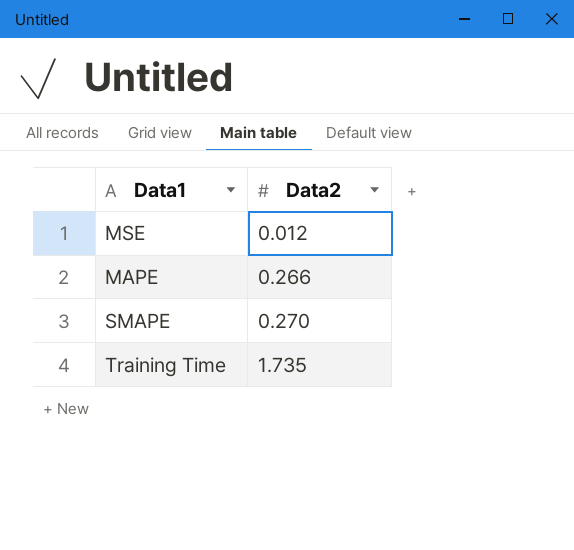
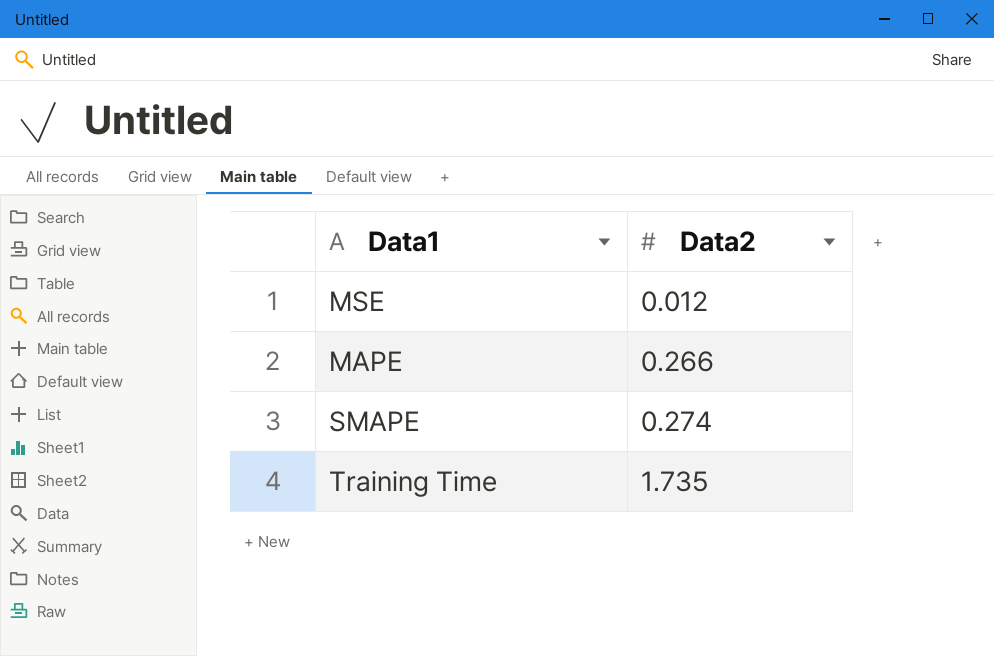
SMAPE | Data2: 0.270 -> 0.274

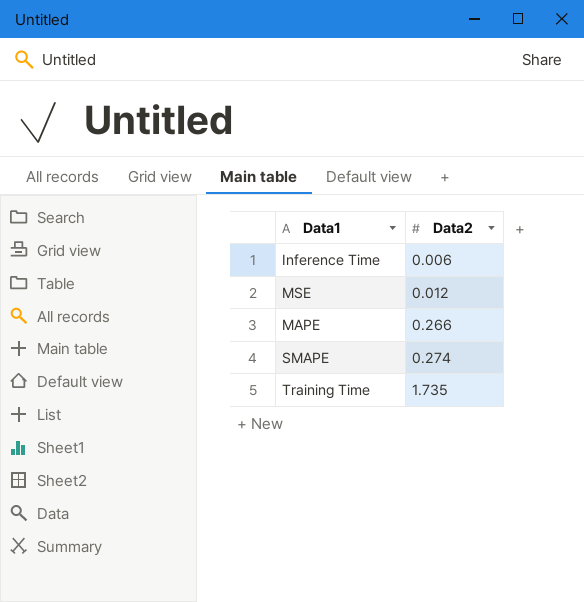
row Inference Time: none -> 0.006

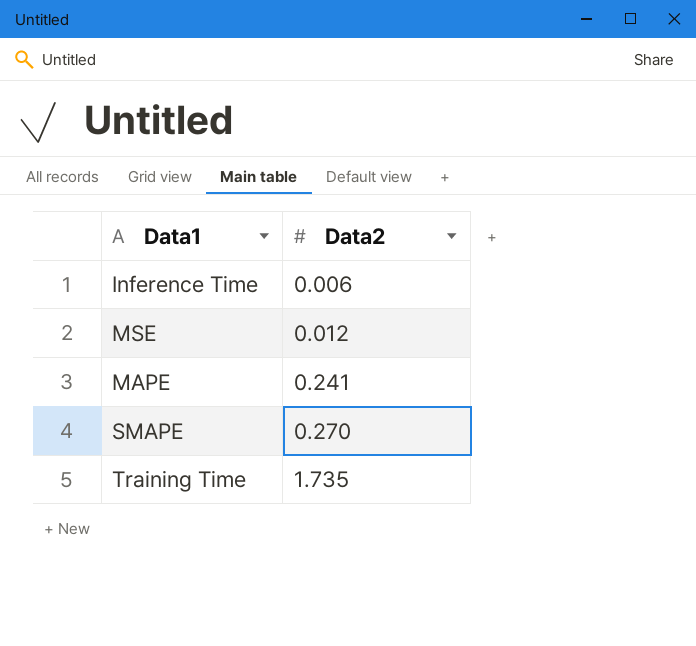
MAPE | Data2: 0.266 -> 0.241
SMAPE | Data2: 0.274 -> 0.270

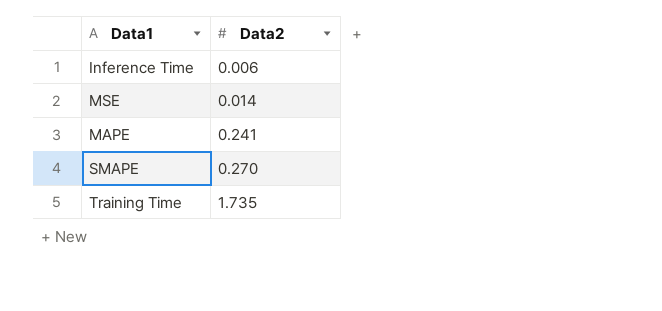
MSE | Data2: 0.012 -> 0.014

